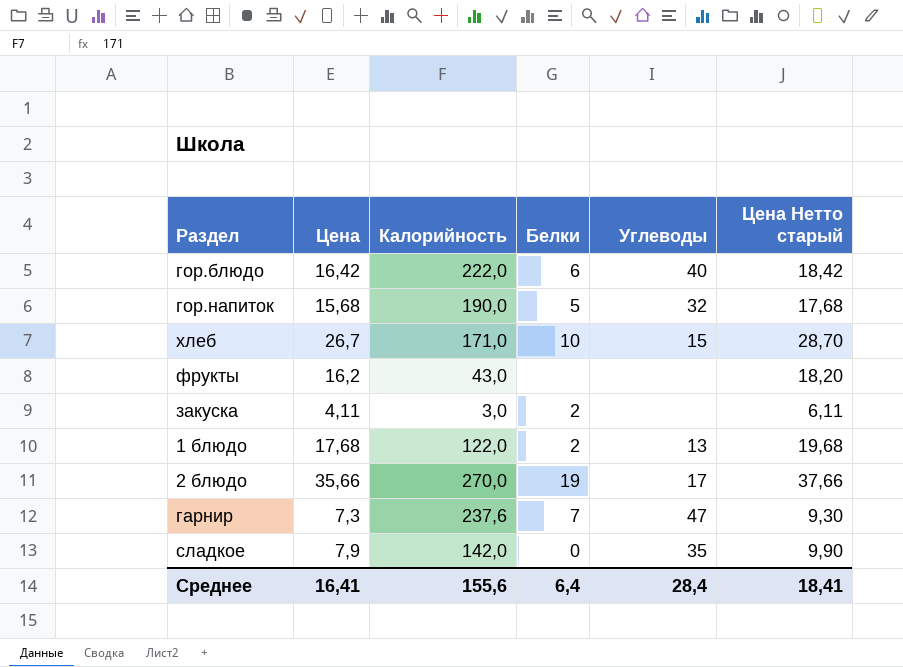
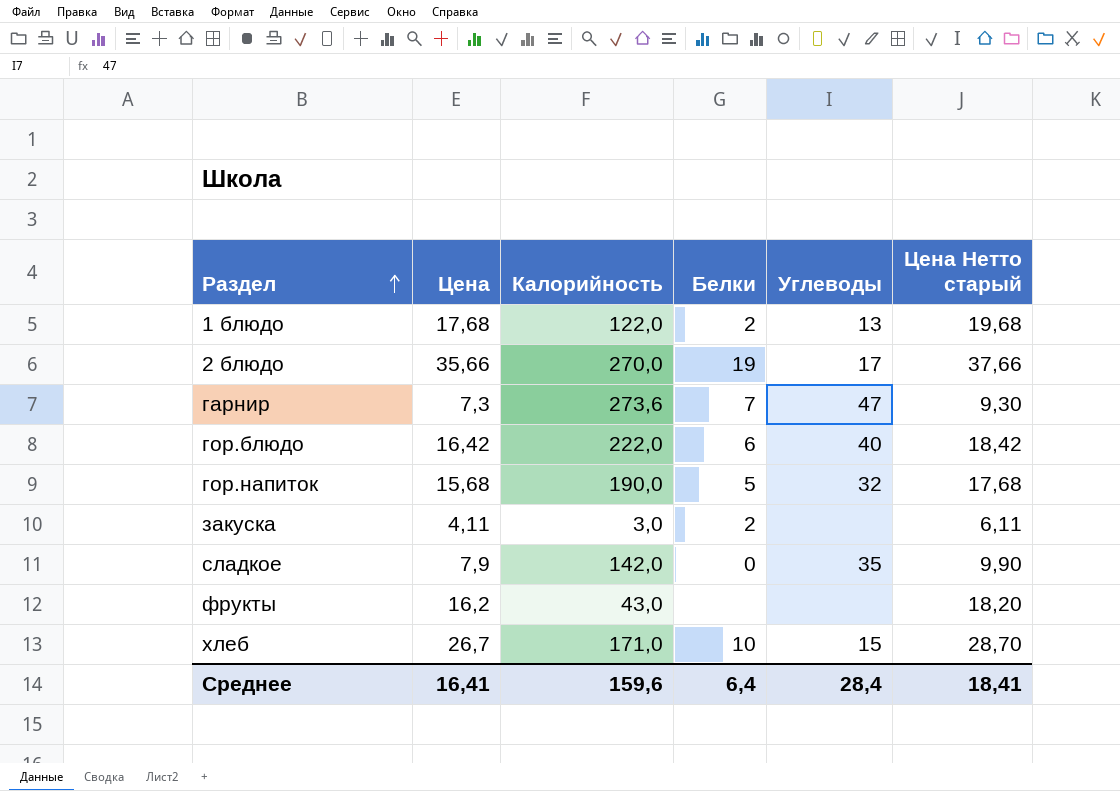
row order: none -> Раздел ascending
гарнир | Калорийность: 237,6 -> 273,6
Среднее | Калорийность: 155,6 -> 159,6

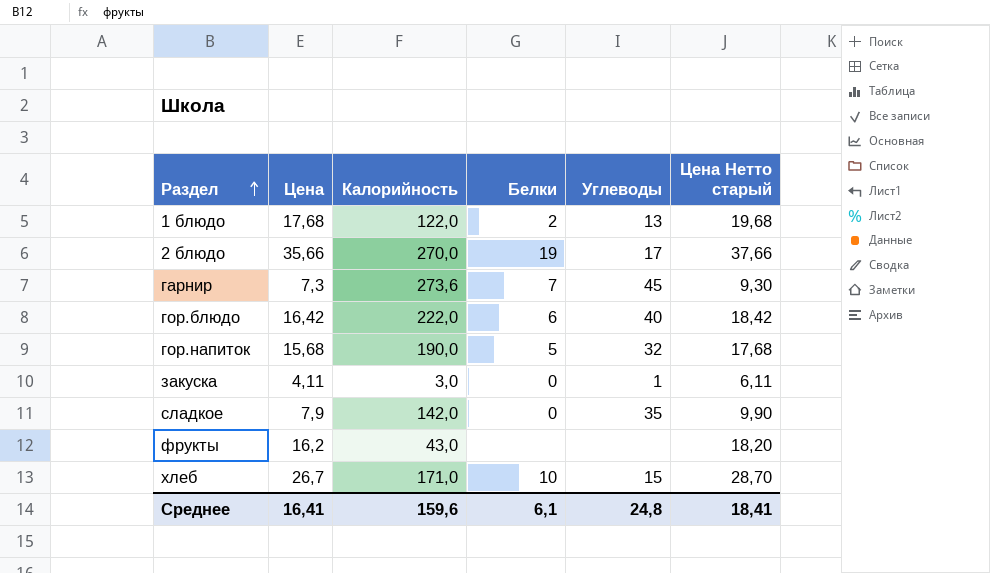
гарнир | Углеводы: 47 -> 45
закуска | Белки: 2 -> 0
закуска | Углеводы: none -> 1
Среднее | Белки: 6,4 -> 6,1
Среднее | Углеводы: 28,4 -> 24,8

